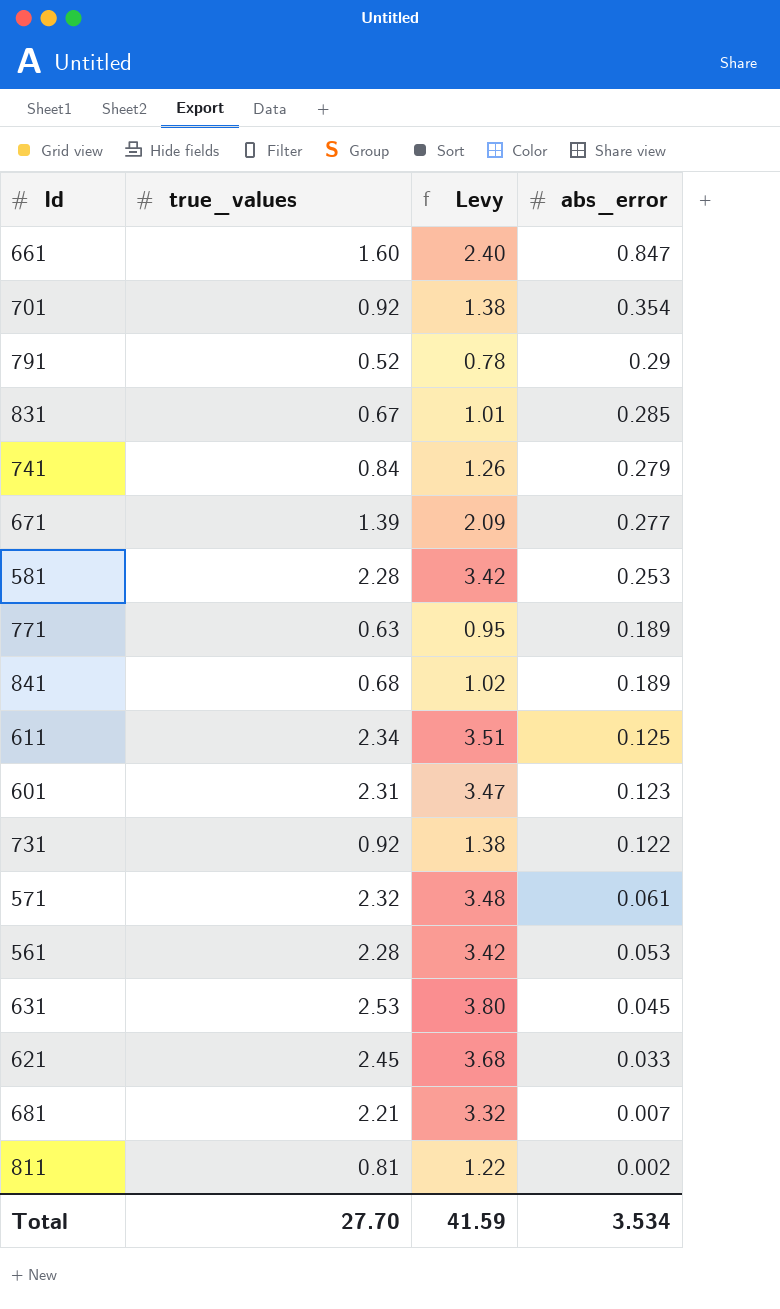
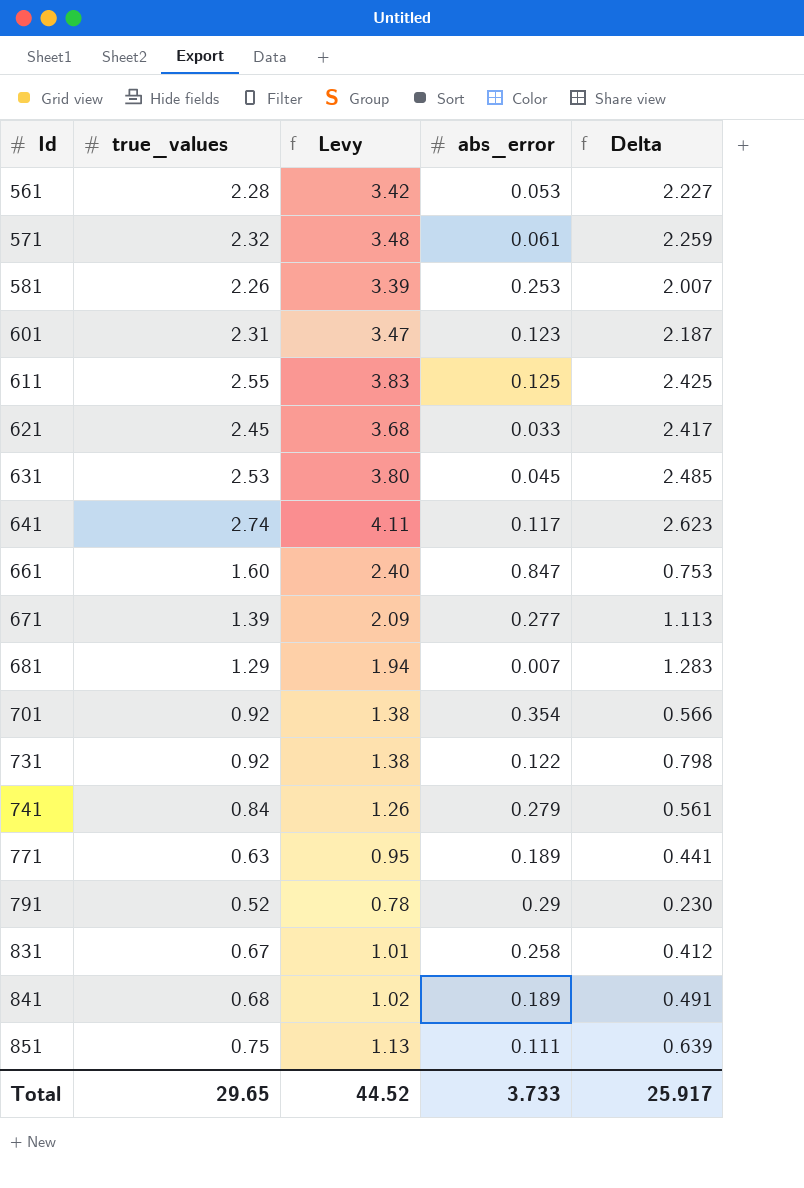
row order: abs_error descending -> Id ascending
column Delta | formula: none -> [true_values] - [abs_error]
row 811: 0.81 | 1.22 | 0.002 -> none
581 | true_values: 2.28 -> 2.26
581 | Levy: 3.42 -> 3.39
611 | true_values: 2.34 -> 2.55
611 | Levy: 3.51 -> 3.83
row 641: none -> 2.74 | 4.11 | 0.117 | 2.623
681 | true_values: 2.21 -> 1.29
681 | Levy: 3.32 -> 1.94
831 | abs_error: 0.285 -> 0.258
row 851: none -> 0.75 | 1.13 | 0.111 | 0.639
Total | true_values: 27.70 -> 29.65
Total | Levy: 41.59 -> 44.52
Total | abs_error: 3.534 -> 3.733

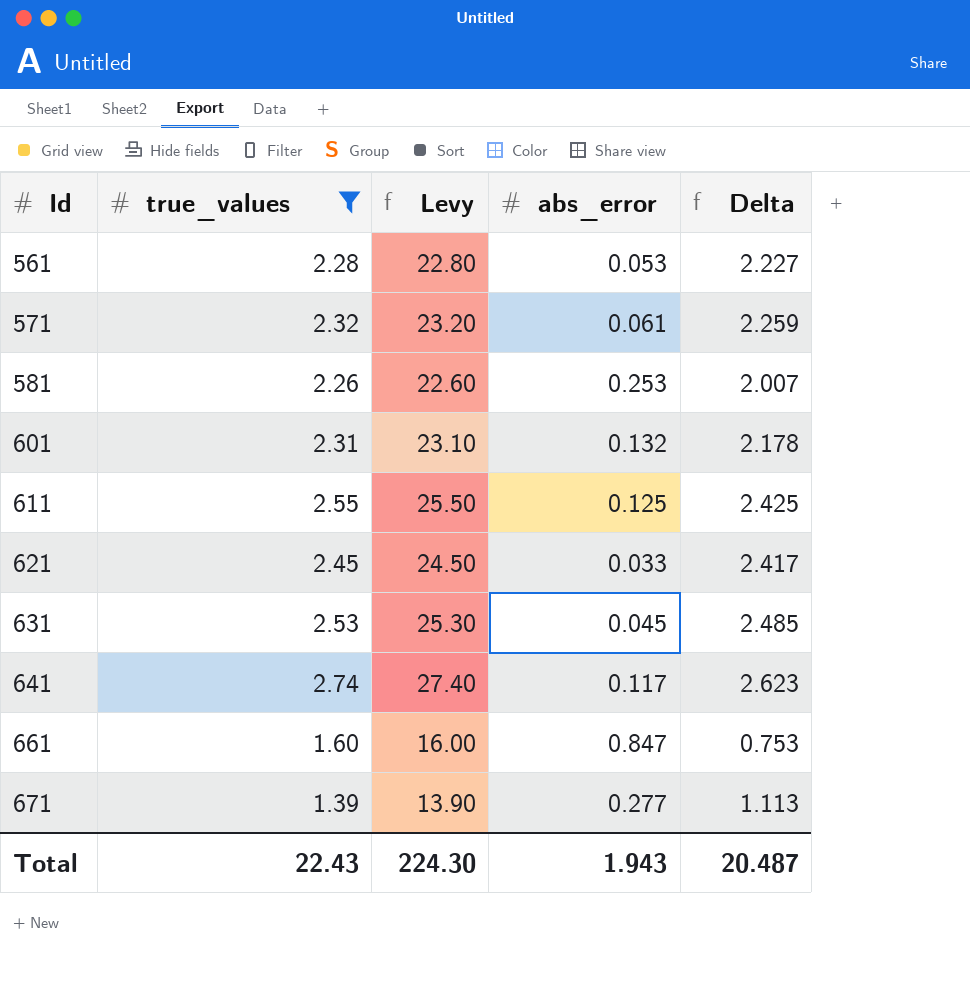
filter: none -> true_values >= 1.39
column Levy | formula: [true_values] * 1.5 -> [true_values] * 10
601 | abs_error: 0.123 -> 0.132
601 | Delta: 2.187 -> 2.178
Total | true_values: 29.65 -> 22.43
Total | Levy: 44.52 -> 224.30
Total | abs_error: 3.733 -> 1.943
Total | Delta: 25.917 -> 20.487

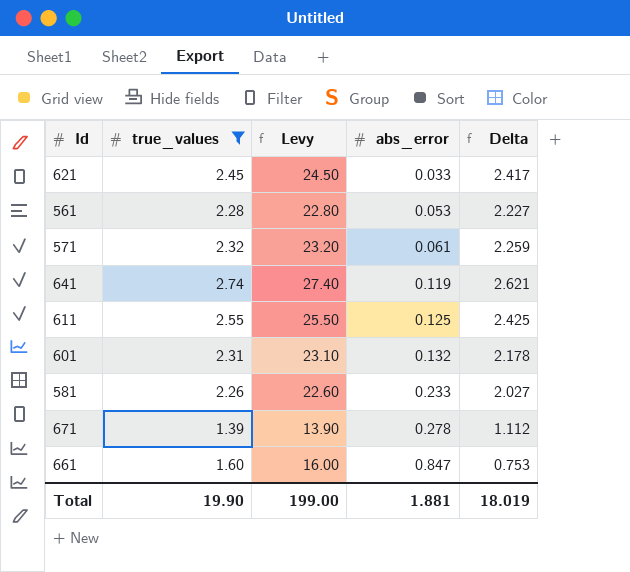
row order: Id ascending -> abs_error ascending
row 631: 2.53 | 25.30 | 0.045 | 2.485 -> none
641 | abs_error: 0.117 -> 0.119
641 | Delta: 2.623 -> 2.621
581 | abs_error: 0.253 -> 0.233
581 | Delta: 2.007 -> 2.027
671 | abs_error: 0.277 -> 0.278
671 | Delta: 1.113 -> 1.112
Total | true_values: 22.43 -> 19.90
Total | Levy: 224.30 -> 199.00
Total | abs_error: 1.943 -> 1.881
Total | Delta: 20.487 -> 18.019

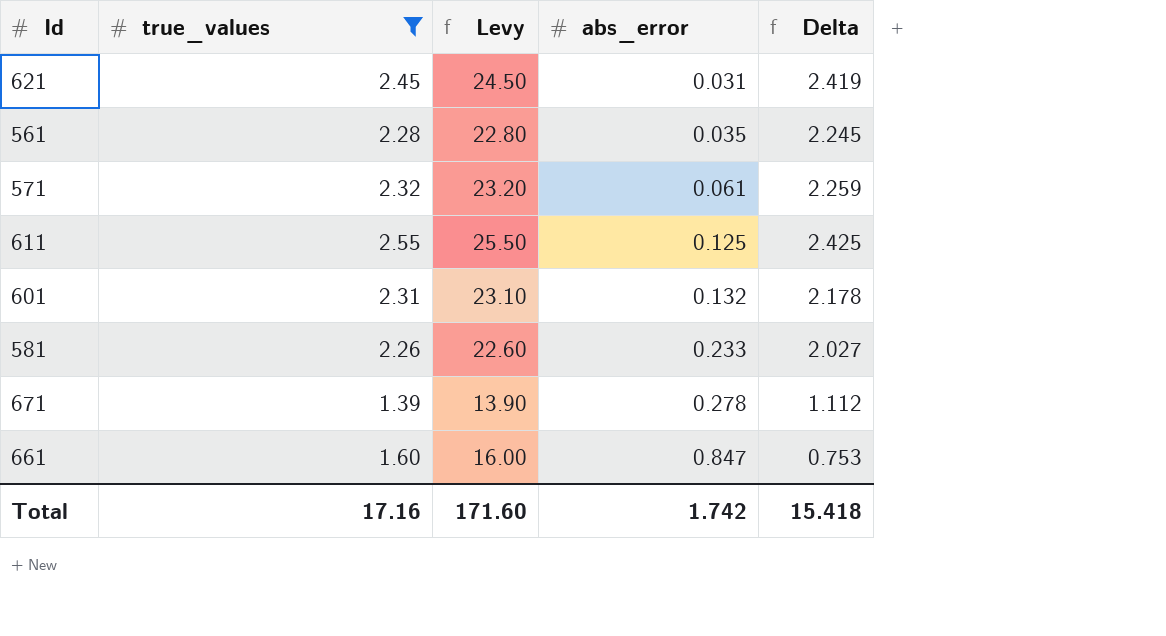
row 641: 2.74 | 27.40 | 0.119 | 2.621 -> none
621 | abs_error: 0.033 -> 0.031
621 | Delta: 2.417 -> 2.419
561 | abs_error: 0.053 -> 0.035
561 | Delta: 2.227 -> 2.245
Total | true_values: 19.90 -> 17.16
Total | Levy: 199.00 -> 171.60
Total | abs_error: 1.881 -> 1.742
Total | Delta: 18.019 -> 15.418

